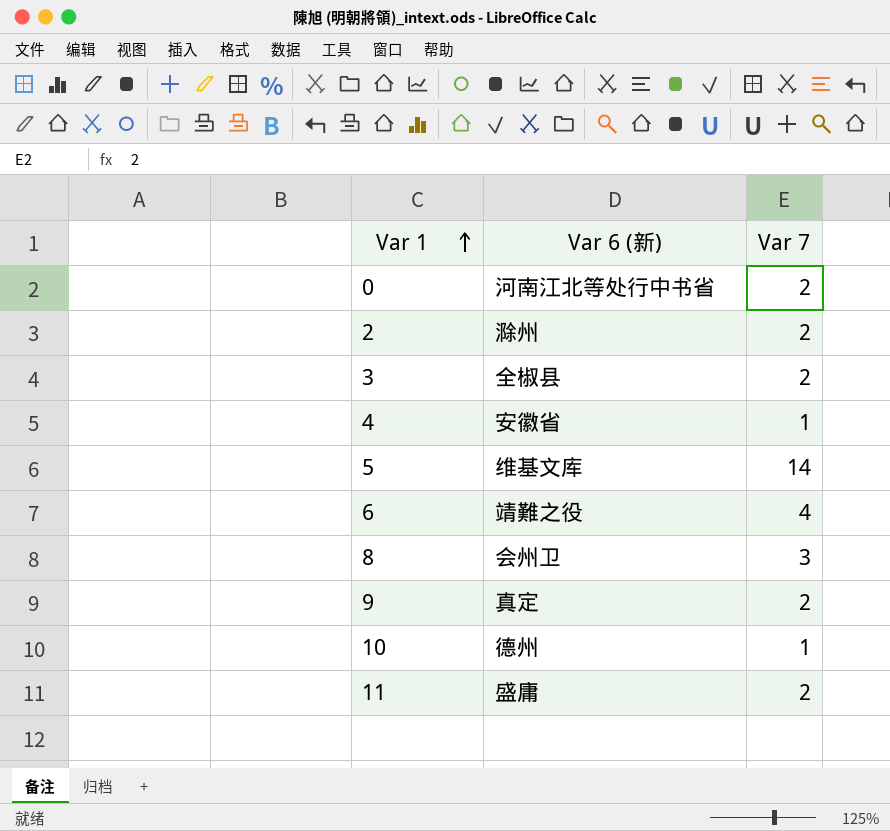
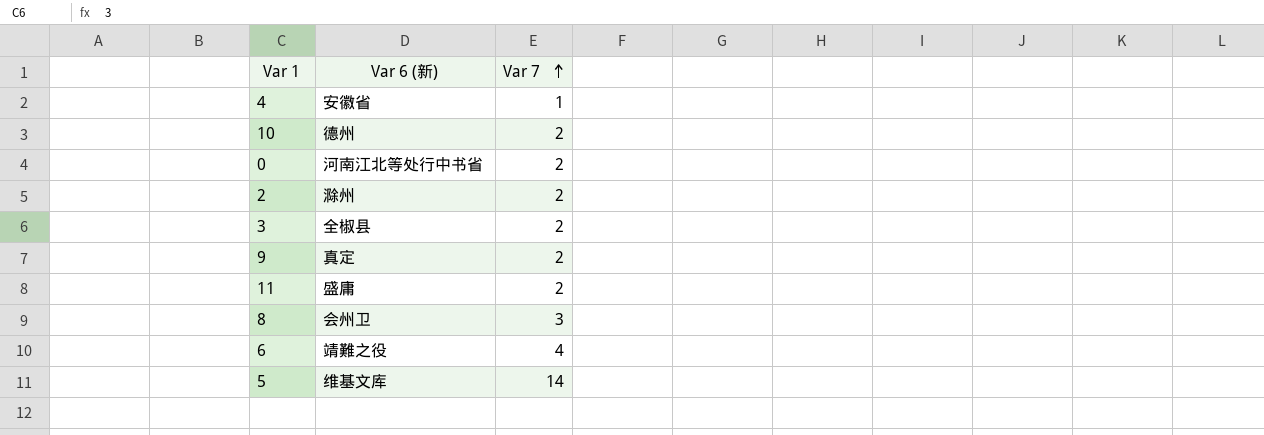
row order: Var 1 ascending -> Var 7 ascending
10 | Var 7: 1 -> 2

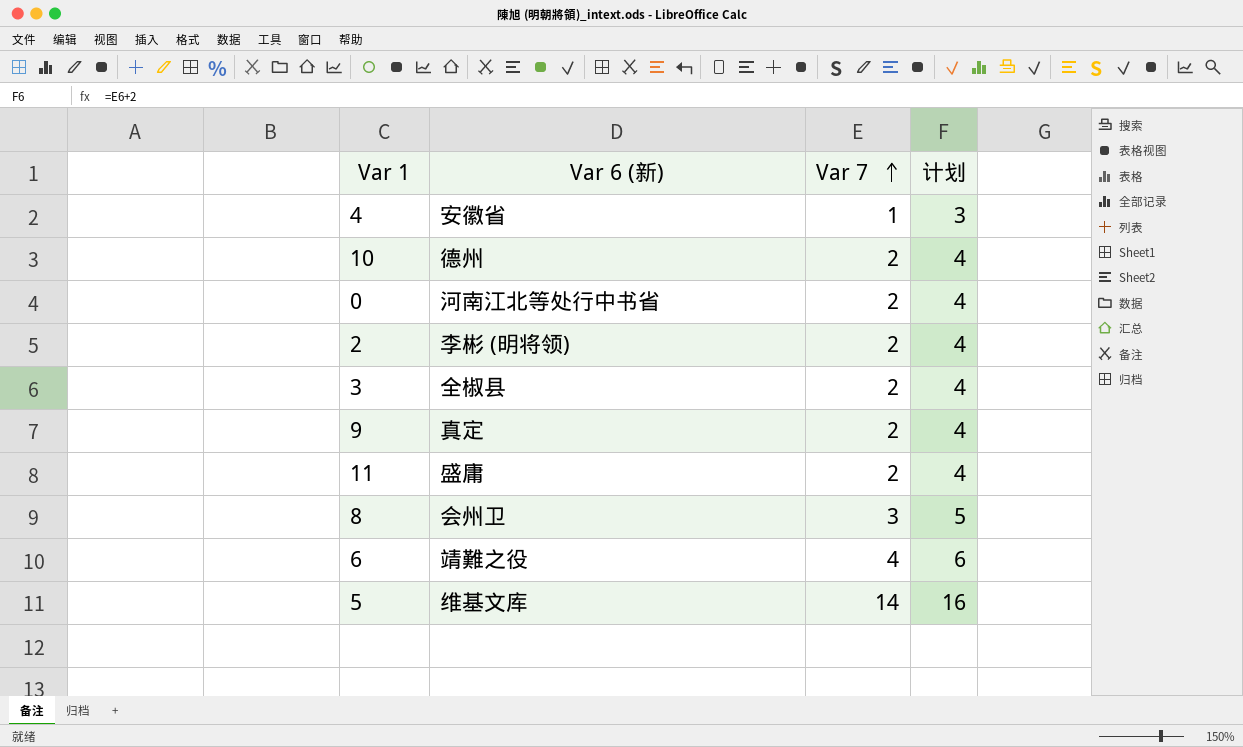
column 计划 | formula: none -> [Var 7] + 2
2 | Var 6 (新): 滁州 -> 李彬 (明将领)

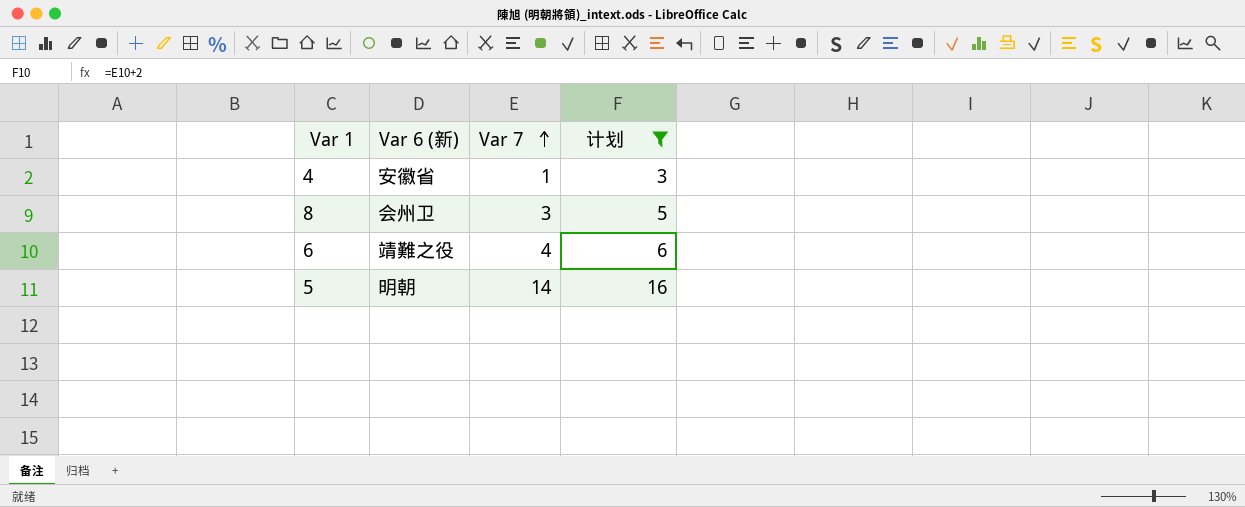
filter: none -> 计划 != 4
5 | Var 6 (新): 维基文库 -> 明朝

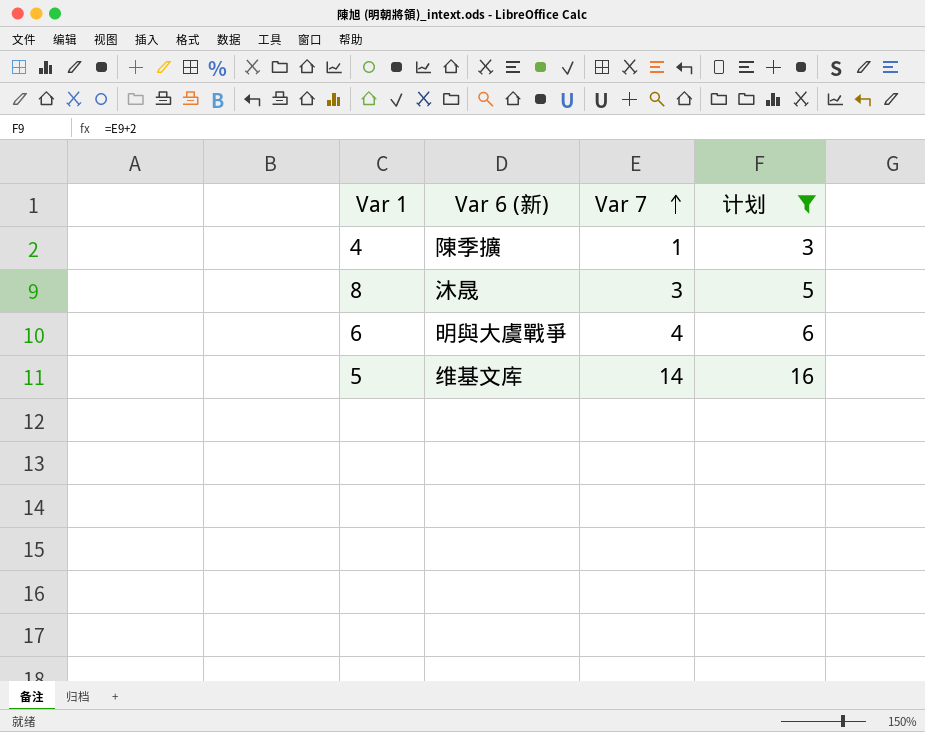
4 | Var 6 (新): 安徽省 -> 陳季擴
8 | Var 6 (新): 会州卫 -> 沐晟
6 | Var 6 (新): 靖難之役 -> 明與大虞戰爭
5 | Var 6 (新): 明朝 -> 维基文库

